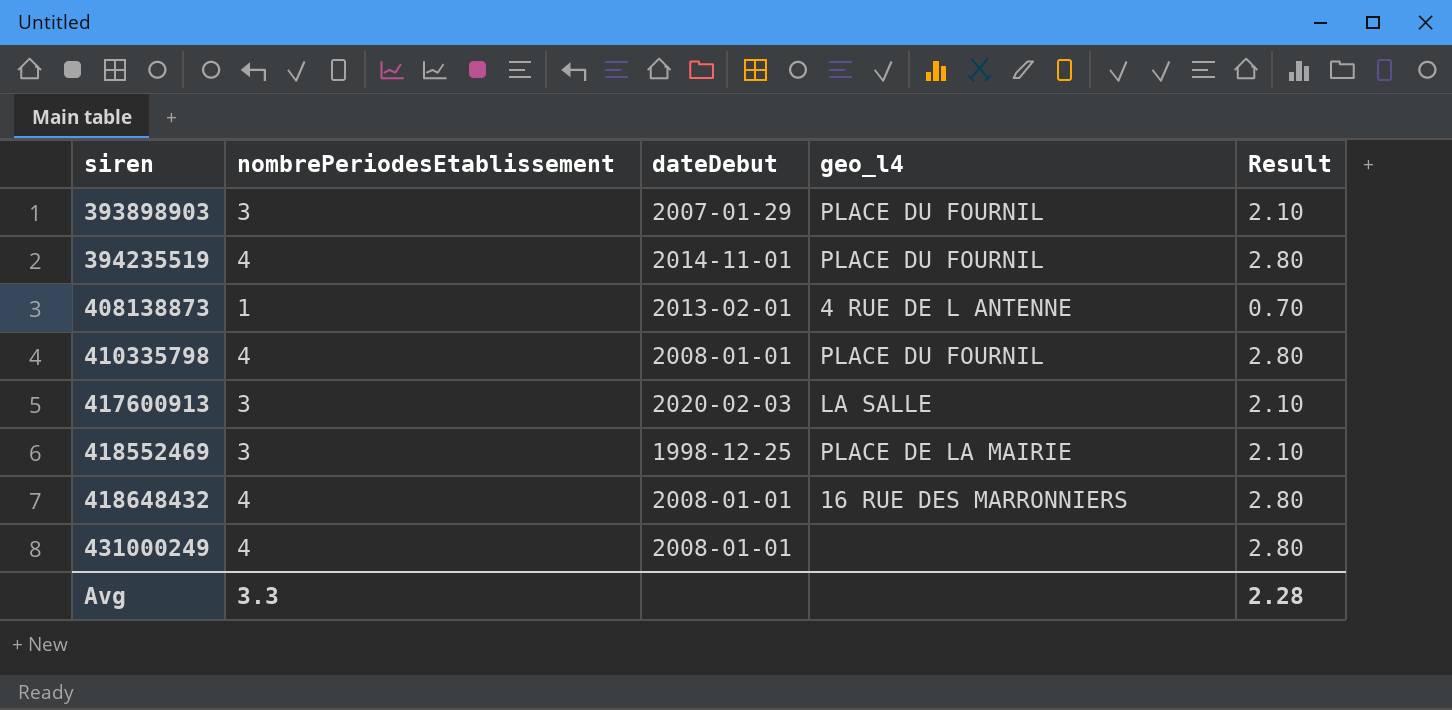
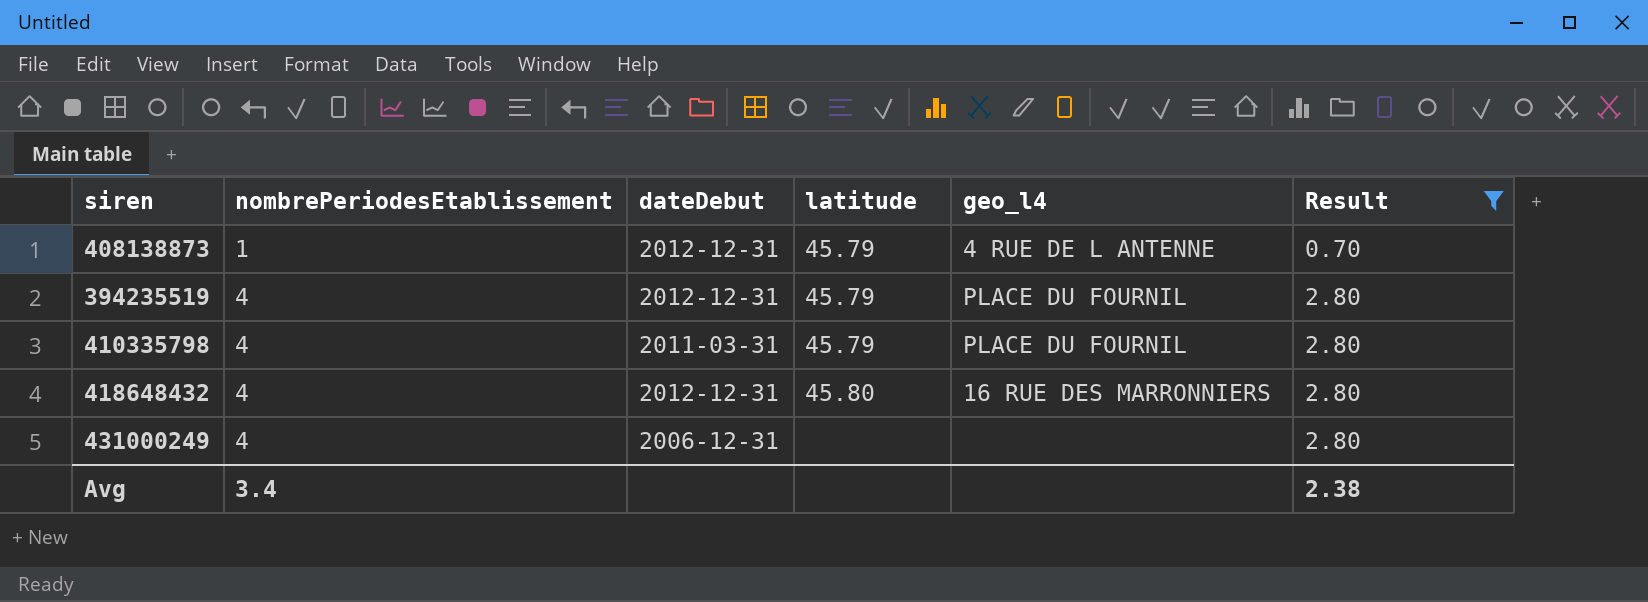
filter: none -> Result != 2.10
row order: siren ascending -> nombrePeriodesEtablissement ascending
column latitude | position: none -> 4
408138873 | dateDebut: 2013-02-01 -> 2012-12-31
394235519 | dateDebut: 2014-11-01 -> 2012-12-31
410335798 | dateDebut: 2008-01-01 -> 2011-03-31
418648432 | dateDebut: 2008-01-01 -> 2012-12-31
431000249 | dateDebut: 2008-01-01 -> 2006-12-31
Avg | nombrePeriodesEtablissement: 3.3 -> 3.4
Avg | Result: 2.28 -> 2.38

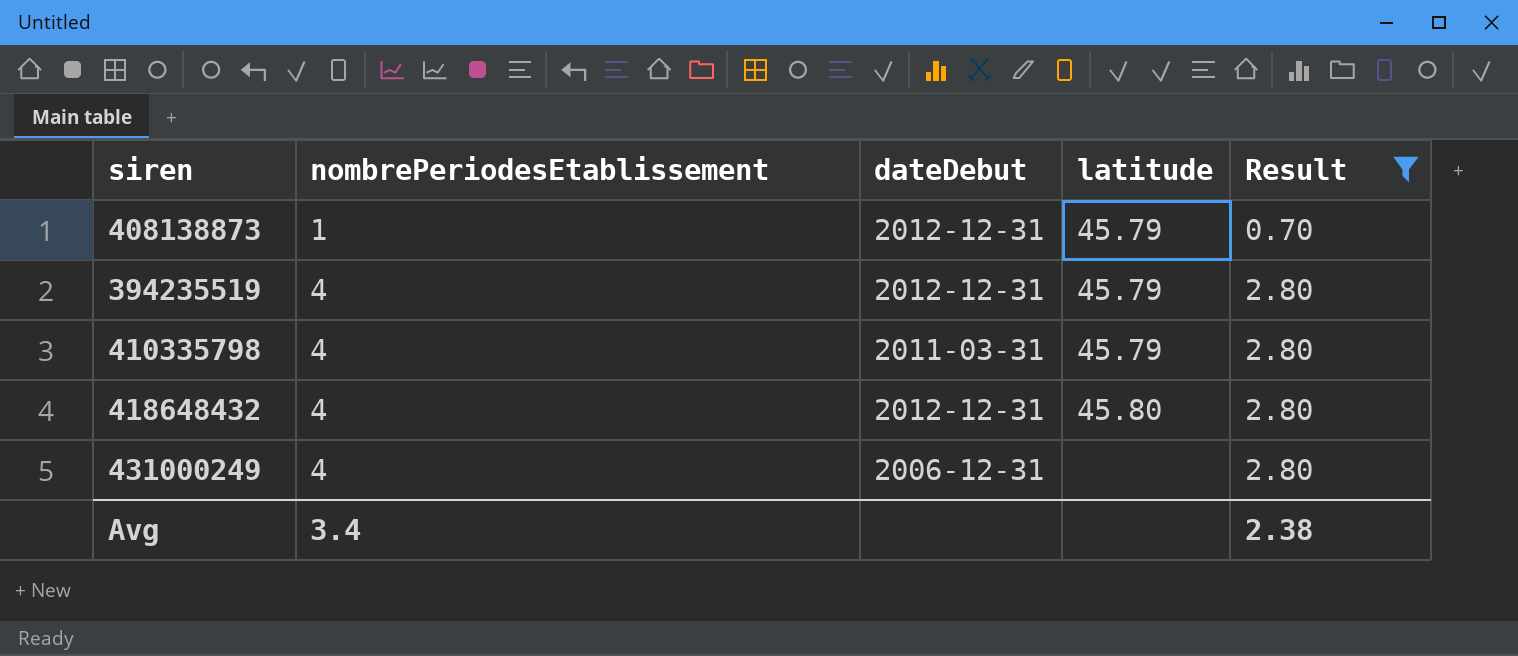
column geo_l4 | position: 5 -> none

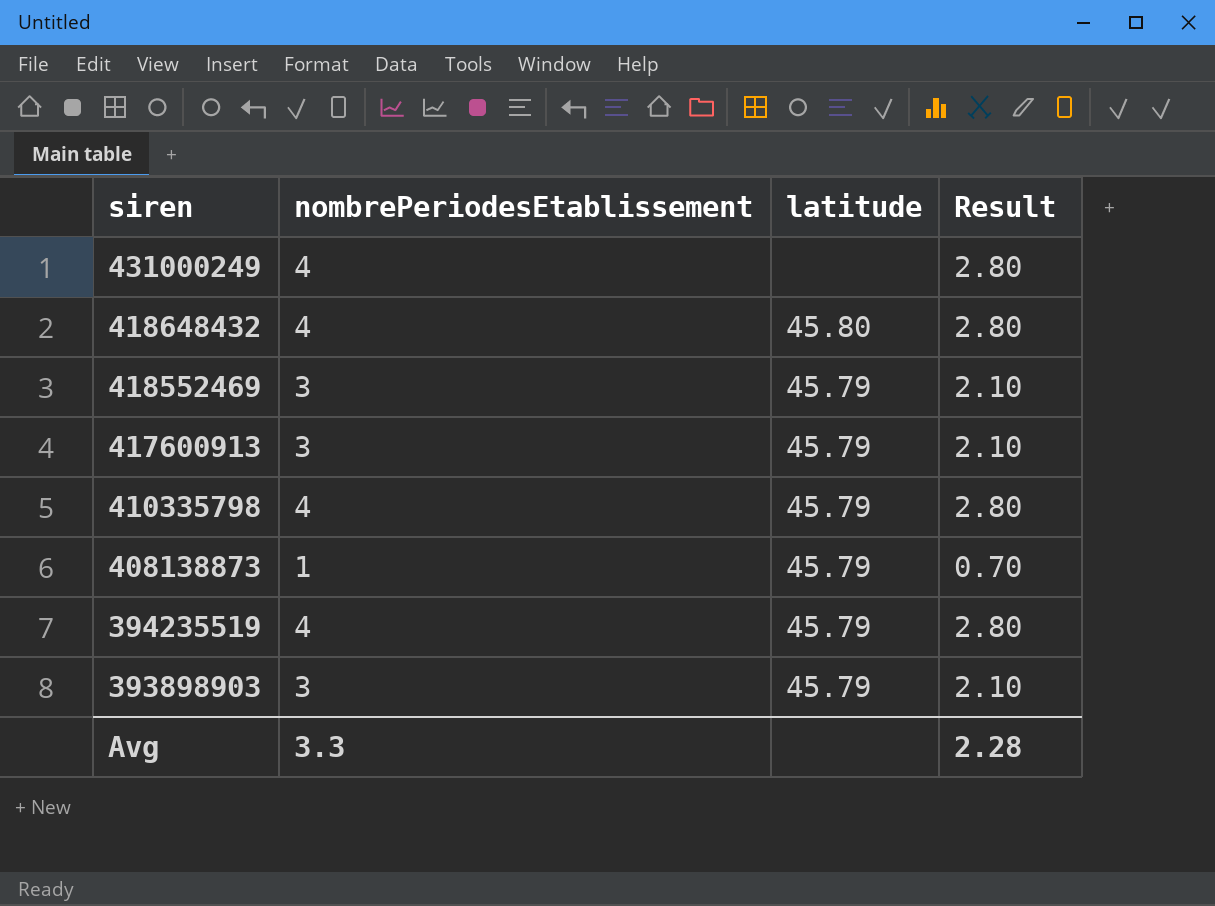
filter: Result != 2.10 -> none
row order: nombrePeriodesEtablissement ascending -> siren descending
column dateDebut | position: 3 -> none
Avg | nombrePeriodesEtablissement: 3.4 -> 3.3
Avg | Result: 2.38 -> 2.28

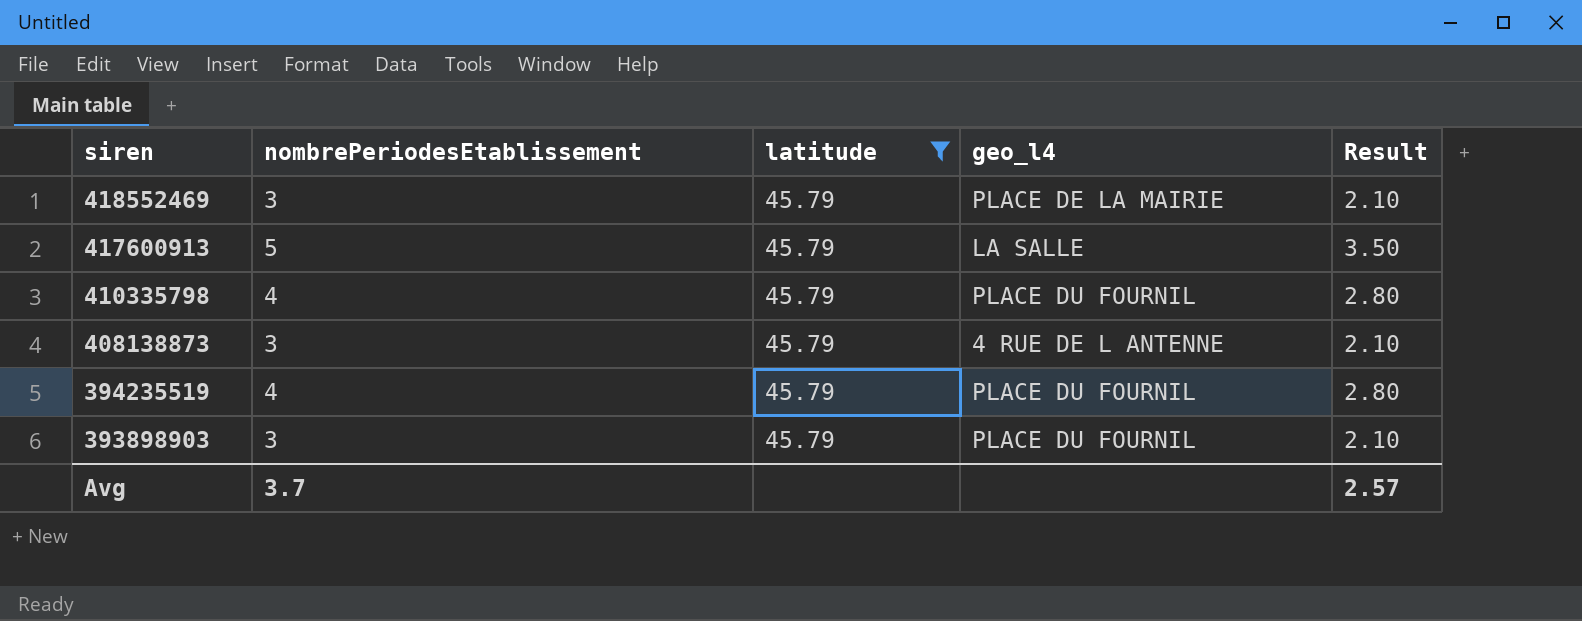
filter: none -> latitude = 45.79
column geo_l4 | position: none -> 4
417600913 | nombrePeriodesEtablissement: 3 -> 5
417600913 | Result: 2.10 -> 3.50
408138873 | nombrePeriodesEtablissement: 1 -> 3
408138873 | Result: 0.70 -> 2.10
Avg | nombrePeriodesEtablissement: 3.3 -> 3.7
Avg | Result: 2.28 -> 2.57

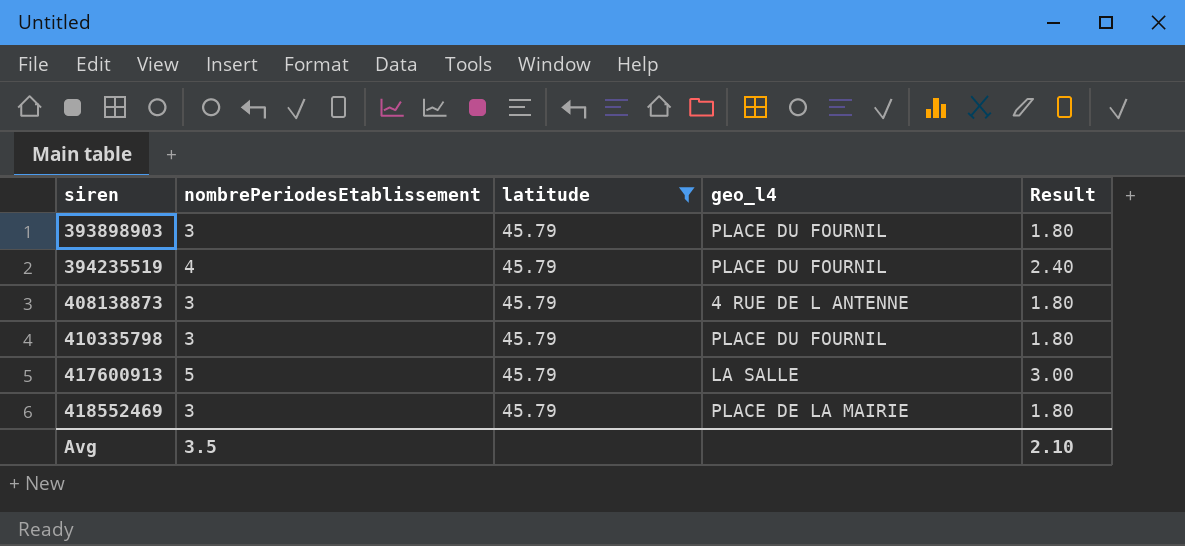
row order: siren descending -> siren ascending
column Result | formula: [nombrePeriodesEtablissement] * 0.7 -> [nombrePeriodesEtablissement] * 0.6
410335798 | nombrePeriodesEtablissement: 4 -> 3
Avg | nombrePeriodesEtablissement: 3.7 -> 3.5
Avg | Result: 2.57 -> 2.10

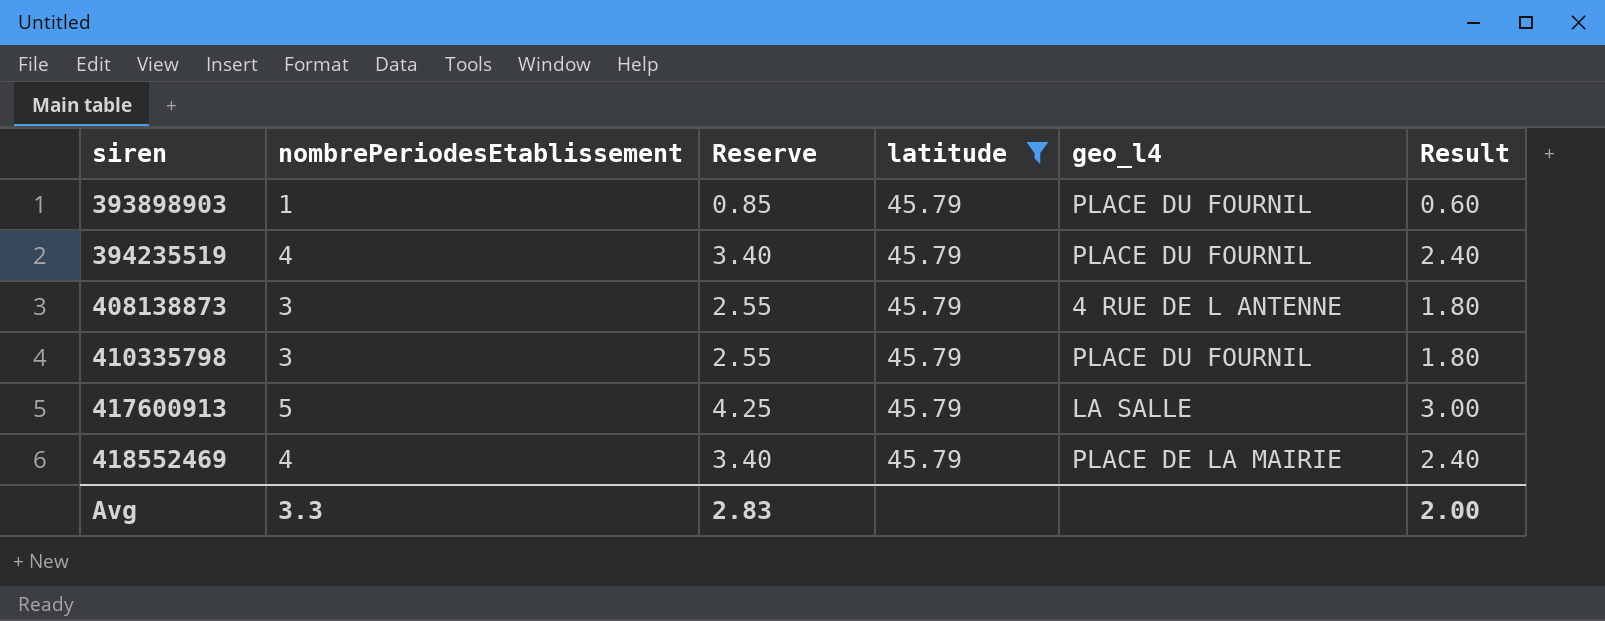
column Reserve | formula: none -> [nombrePeriodesEtablissement] * 0.85
393898903 | nombrePeriodesEtablissement: 3 -> 1
393898903 | Result: 1.80 -> 0.60
418552469 | nombrePeriodesEtablissement: 3 -> 4
418552469 | Result: 1.80 -> 2.40
Avg | nombrePeriodesEtablissement: 3.5 -> 3.3
Avg | Result: 2.10 -> 2.00

